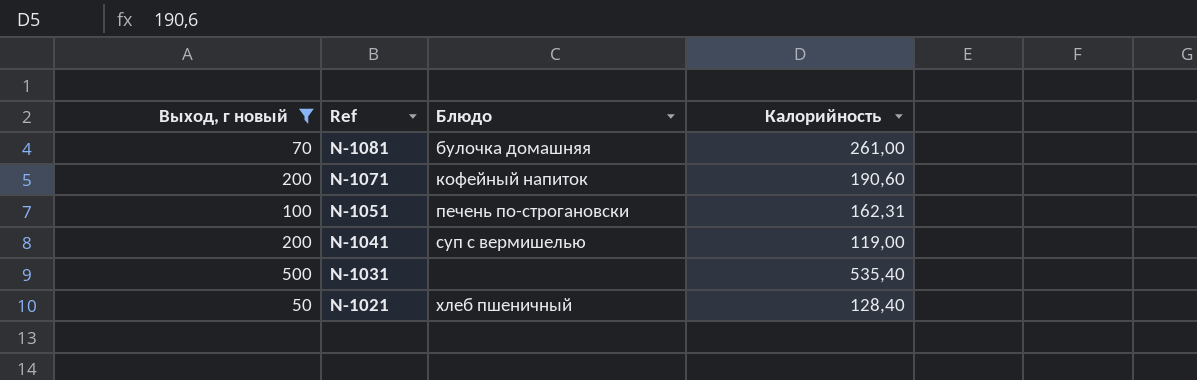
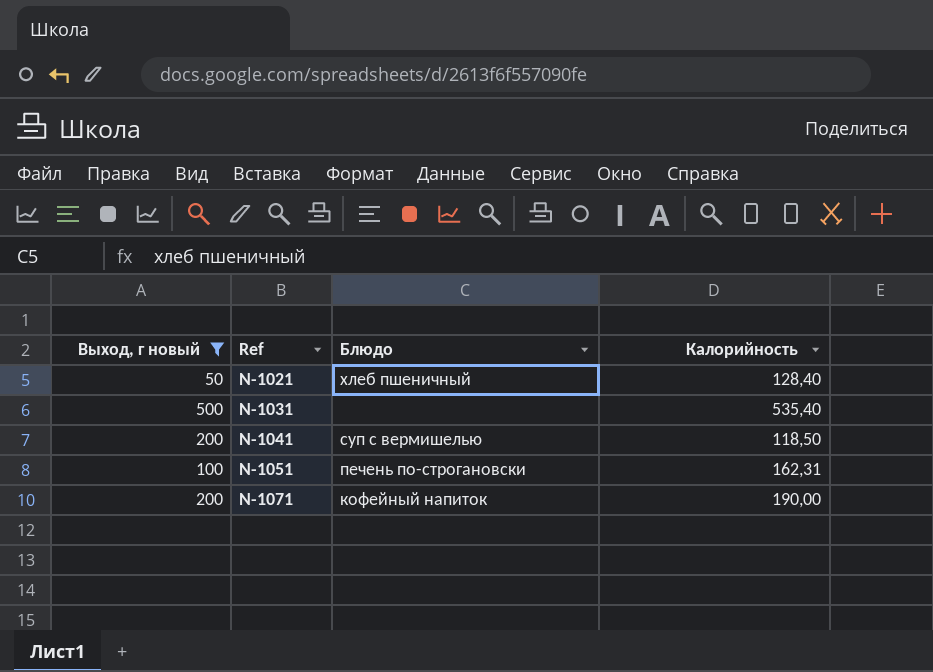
row order: Ref descending -> Ref ascending
row N-1081: 70 | булочка домашняя | 261,00 -> none
N-1041 | Калорийность: 119,00 -> 118,50
N-1071 | Калорийность: 190,60 -> 190,00

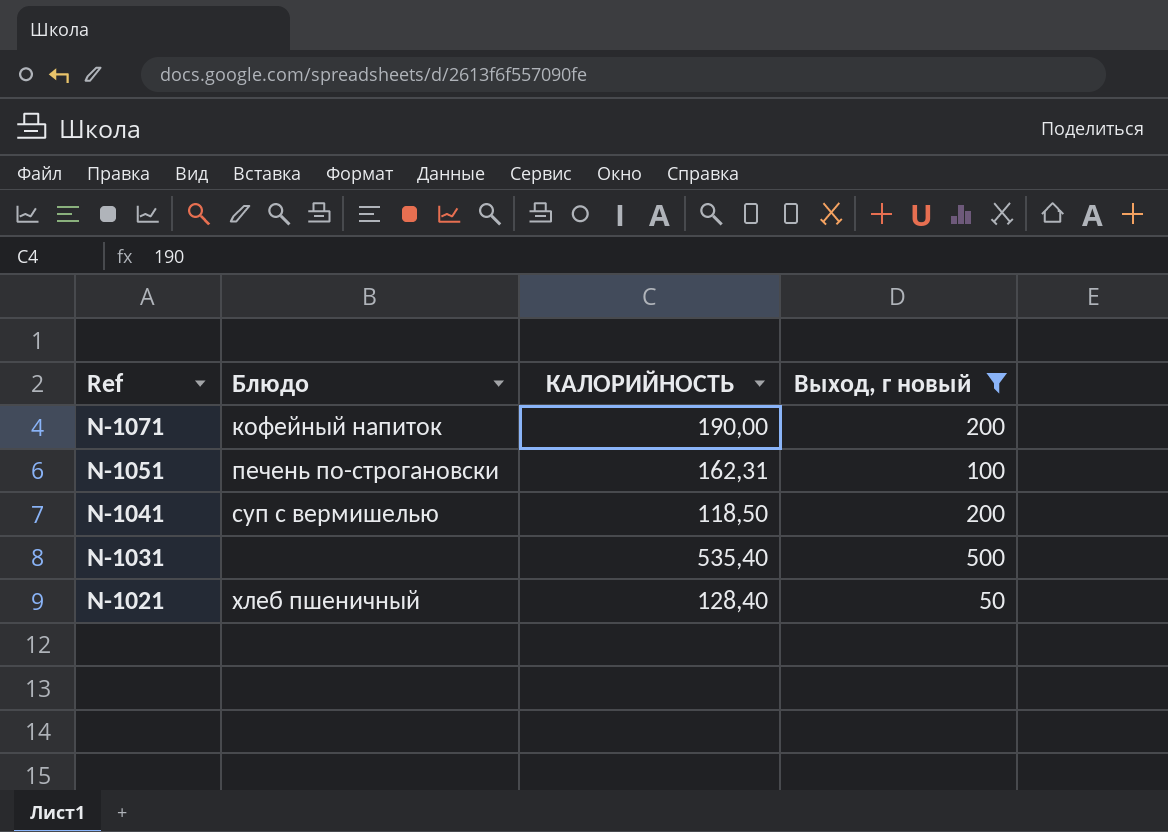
row order: Ref ascending -> Ref descending
column name: Калорийность -> КАЛОРИЙНОСТЬ
column Выход, г новый | position: 1 -> 4

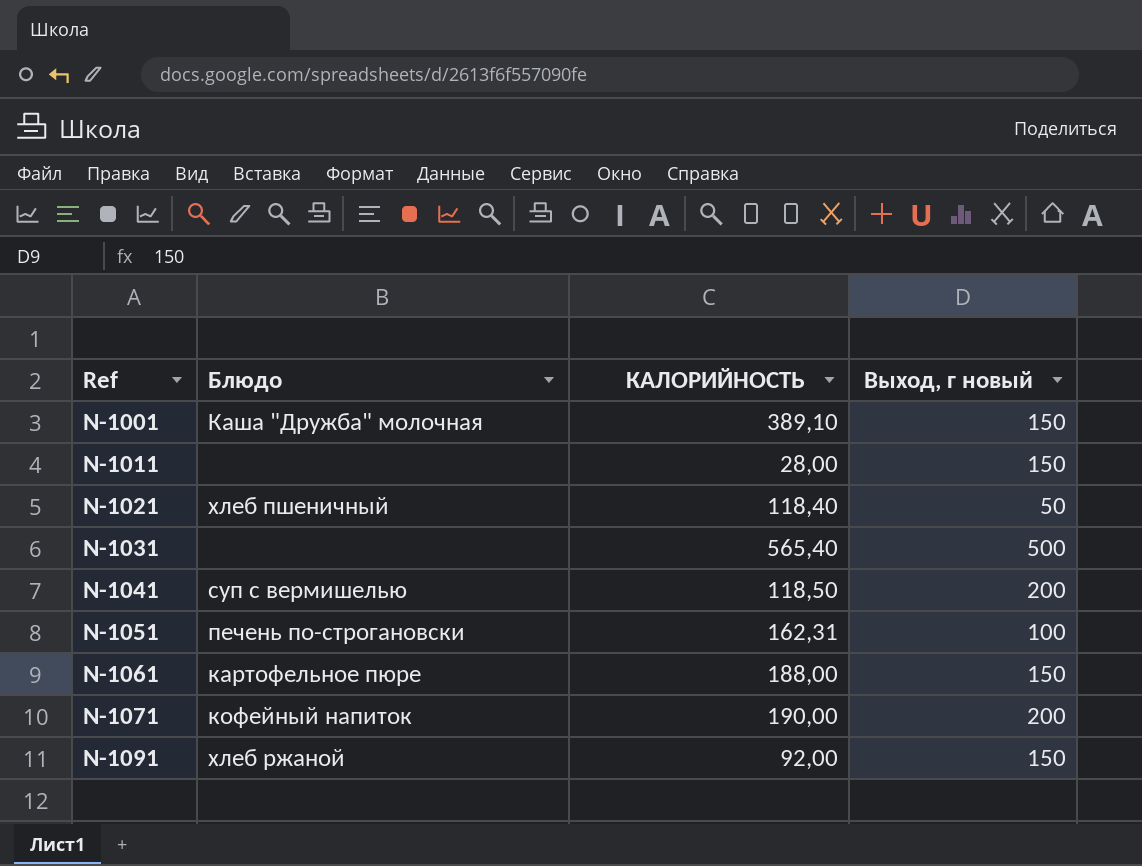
filter: Выход, г новый != 150 -> none
row order: Ref descending -> Ref ascending
N-1021 | КАЛОРИЙНОСТЬ: 128,40 -> 118,40
N-1031 | КАЛОРИЙНОСТЬ: 535,40 -> 565,40

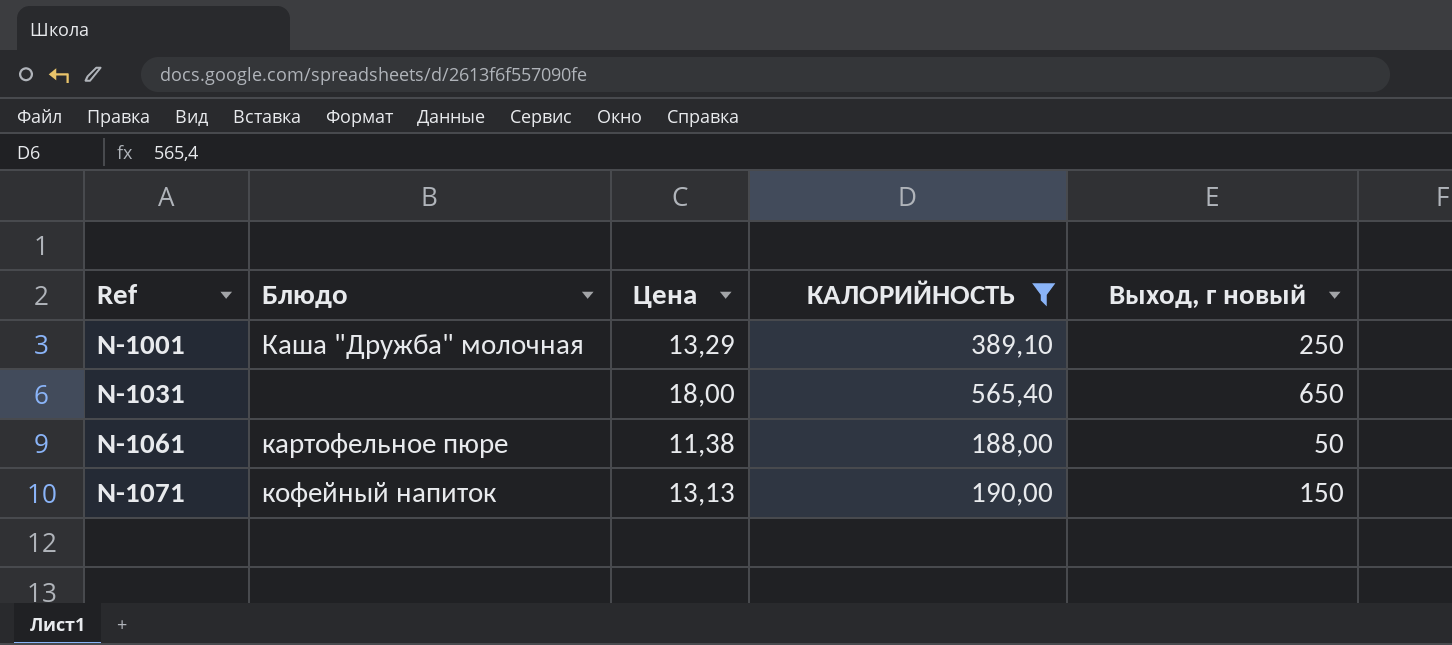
filter: none -> КАЛОРИЙНОСТЬ >= 188,00
column Цена | position: none -> 3
N-1001 | Выход, г новый: 150 -> 250
N-1031 | Выход, г новый: 500 -> 650
N-1061 | Выход, г новый: 150 -> 50
N-1071 | Выход, г новый: 200 -> 150

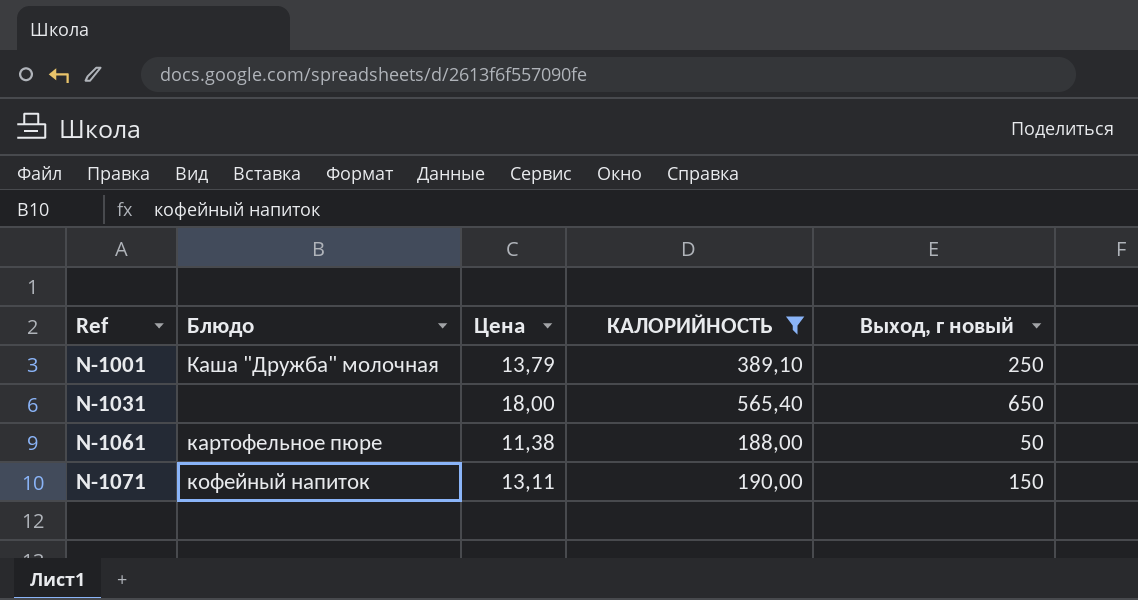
N-1001 | Цена: 13,29 -> 13,79
N-1071 | Цена: 13,13 -> 13,11

